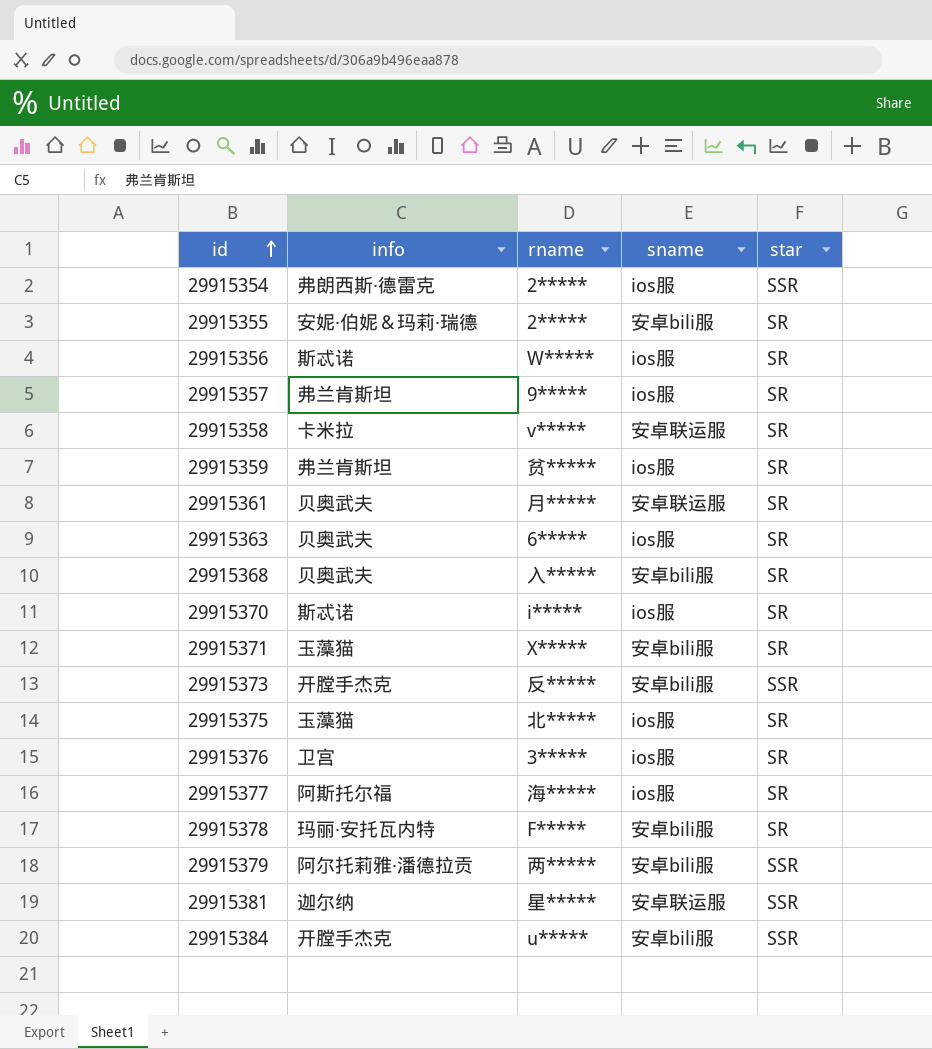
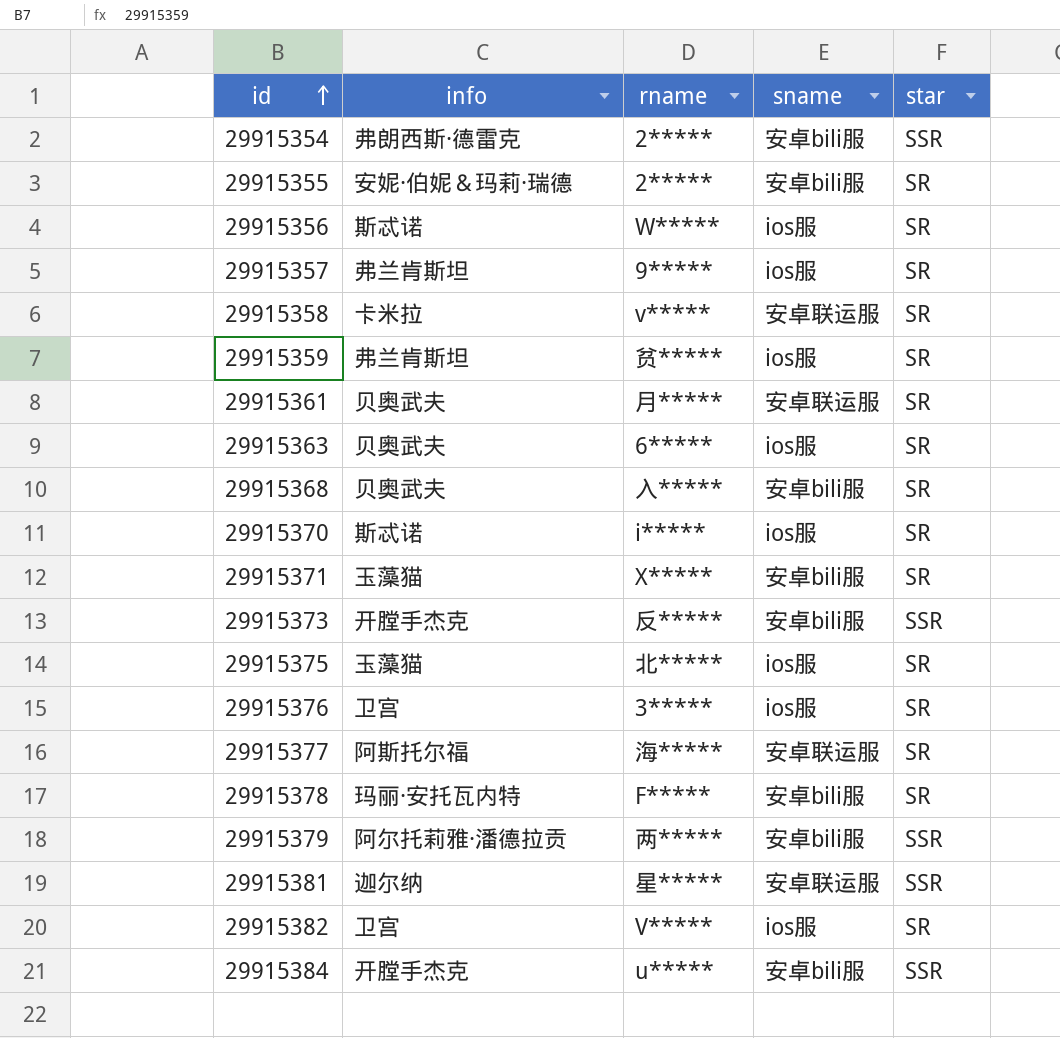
29915354 | sname: ios服 -> 安卓bili服
29915377 | sname: ios服 -> 安卓联运服
row 29915382: none -> 卫宫 | V***** | ios服 | SR

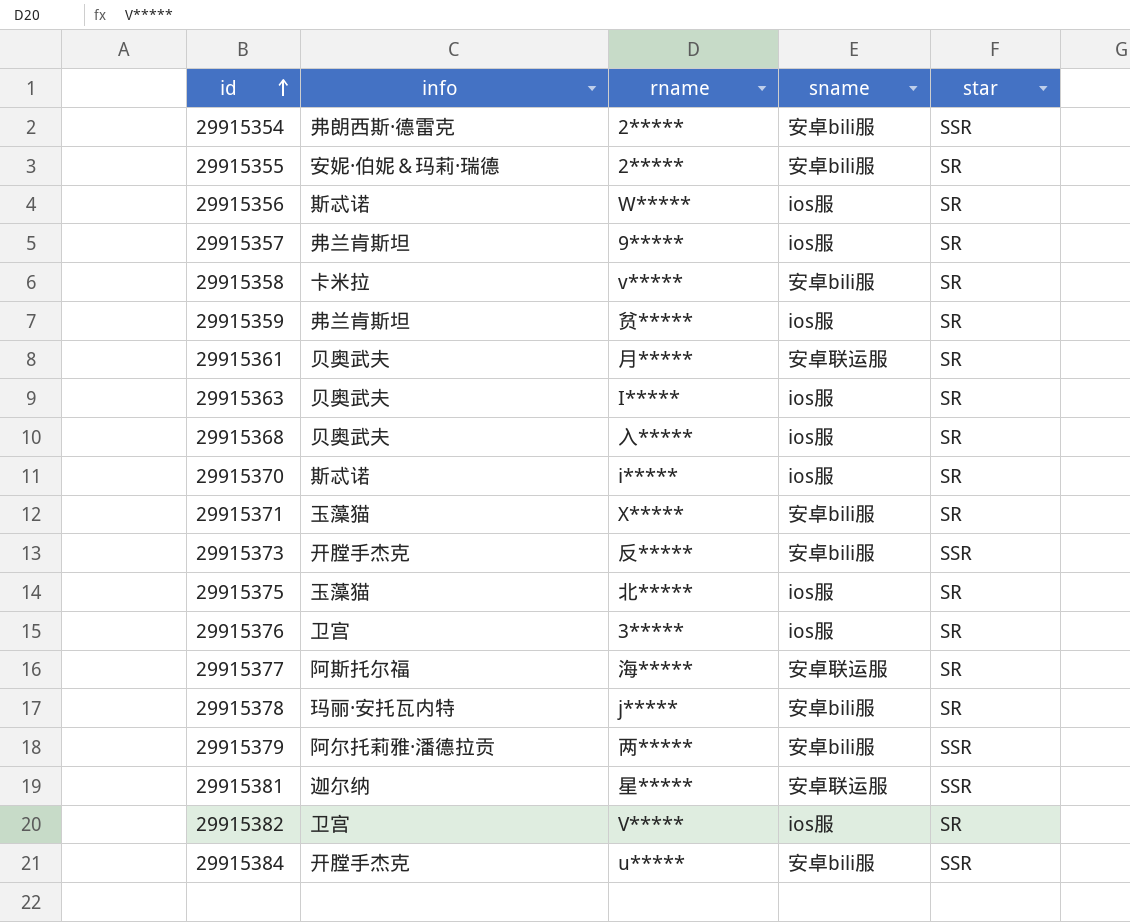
29915358 | sname: 安卓联运服 -> 安卓bili服
29915363 | rname: 6***** -> I*****
29915368 | sname: 安卓bili服 -> ios服
29915378 | rname: F***** -> j*****

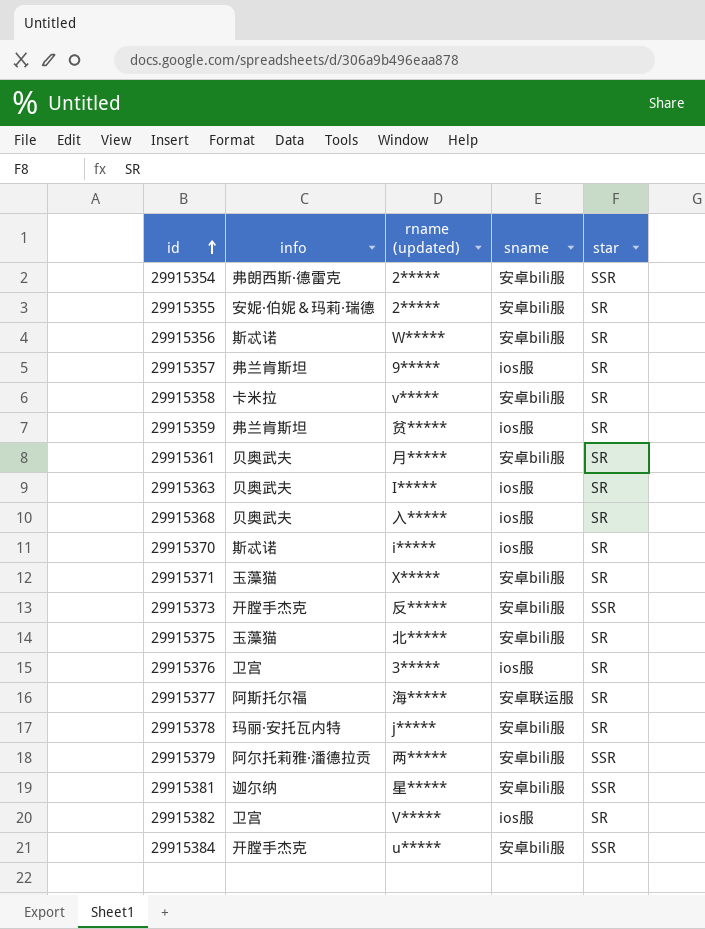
column name: rname -> rname (updated)
29915356 | sname: ios服 -> 安卓bili服
29915361 | sname: 安卓联运服 -> 安卓bili服
29915375 | sname: ios服 -> 安卓bili服
29915381 | sname: 安卓联运服 -> 安卓bili服

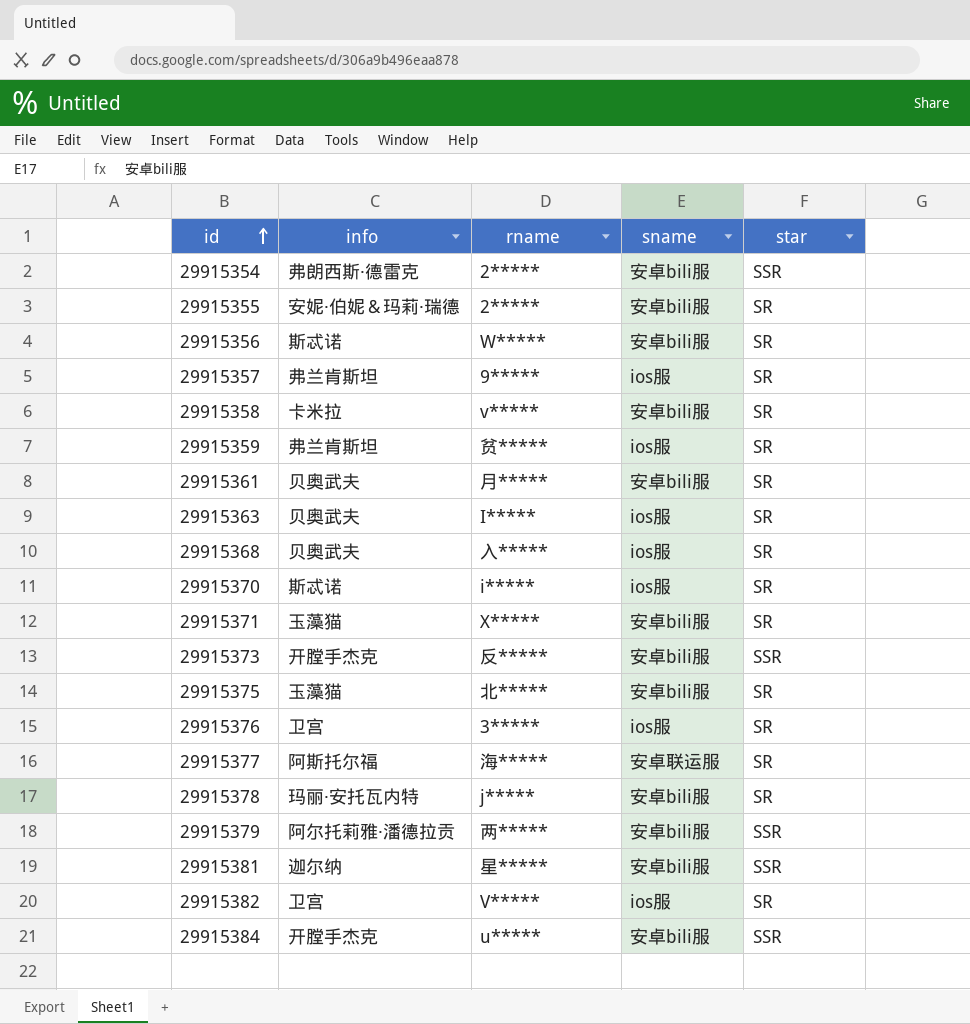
column name: rname (updated) -> rname

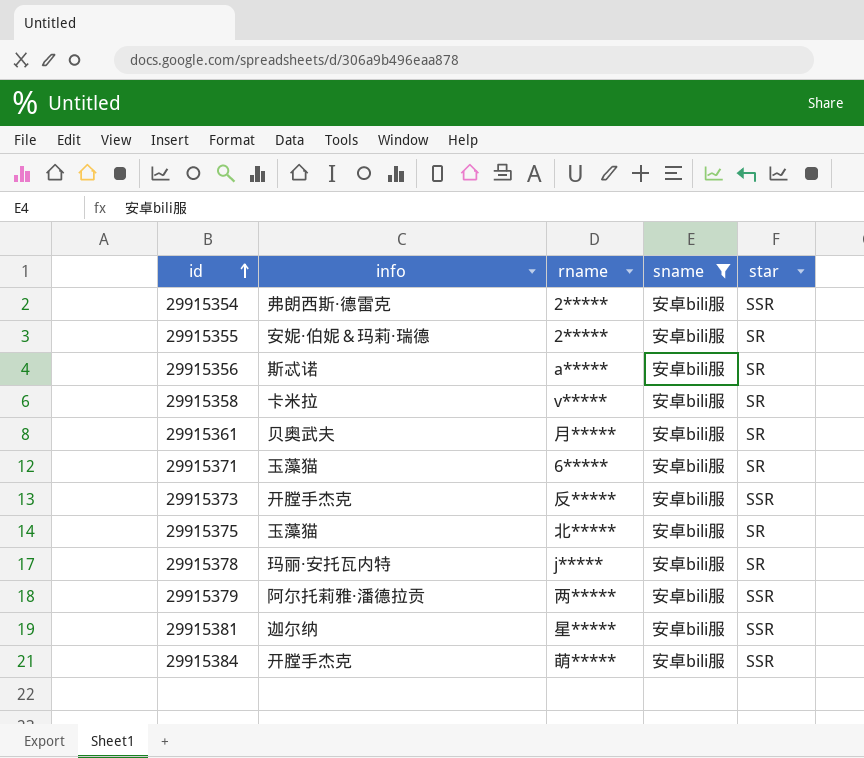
filter: none -> sname = 安卓bili服
29915356 | rname: W***** -> a*****
29915371 | rname: X***** -> 6*****
29915384 | rname: u***** -> 萌*****

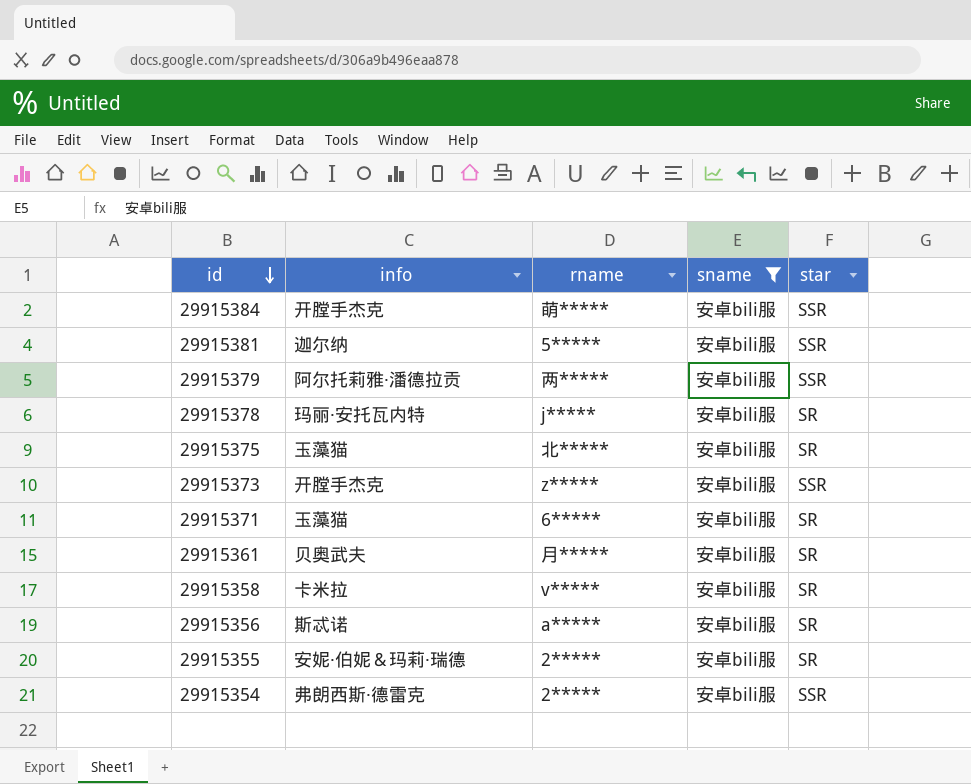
row order: id ascending -> id descending
29915381 | rname: 星***** -> 5*****
29915373 | rname: 反***** -> z*****

